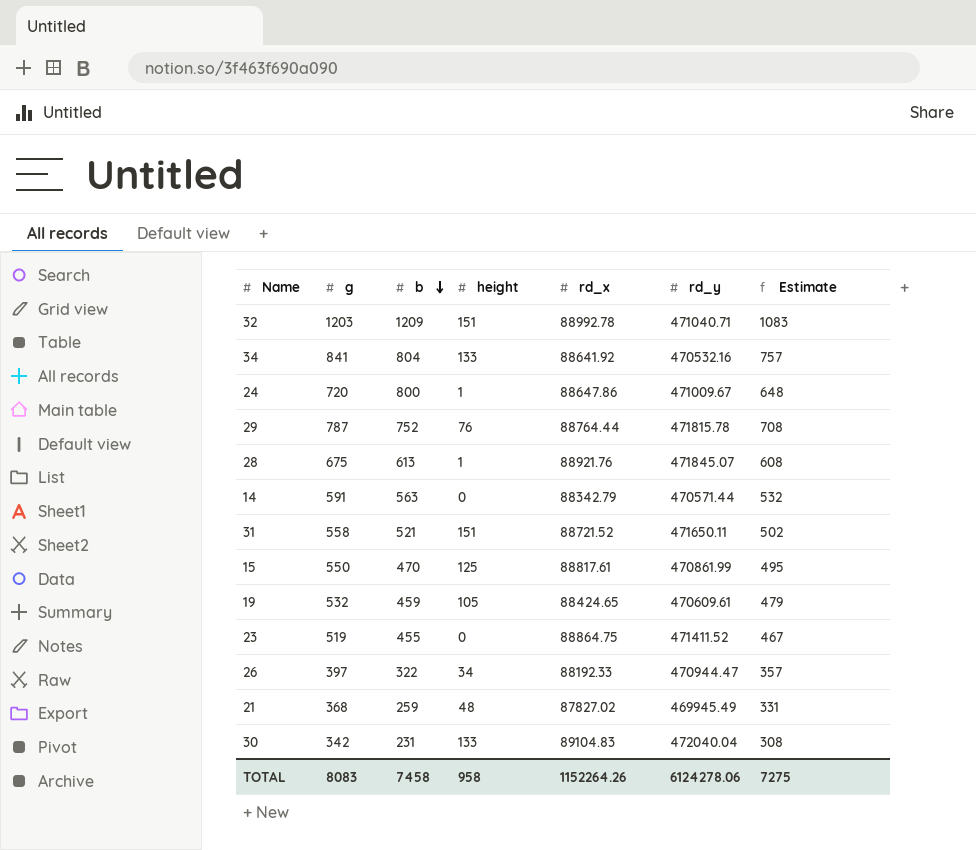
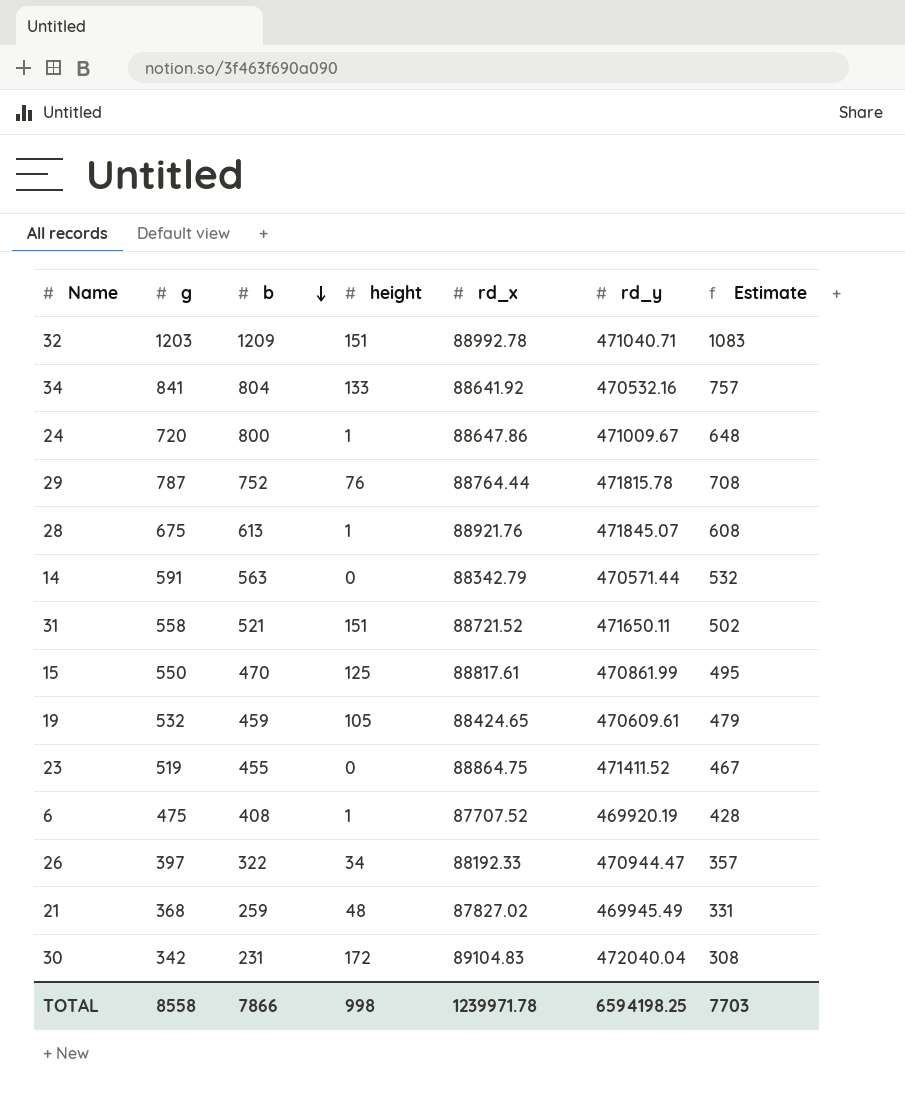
row 6: none -> 475 | 408 | 1 | 87707.52 | 469920.19 | 428
30 | height: 133 -> 172
TOTAL | g: 8083 -> 8558
TOTAL | b: 7458 -> 7866
TOTAL | height: 958 -> 998
TOTAL | rd_x: 1152264.26 -> 1239971.78
TOTAL | rd_y: 6124278.06 -> 6594198.25
TOTAL | Estimate: 7275 -> 7703

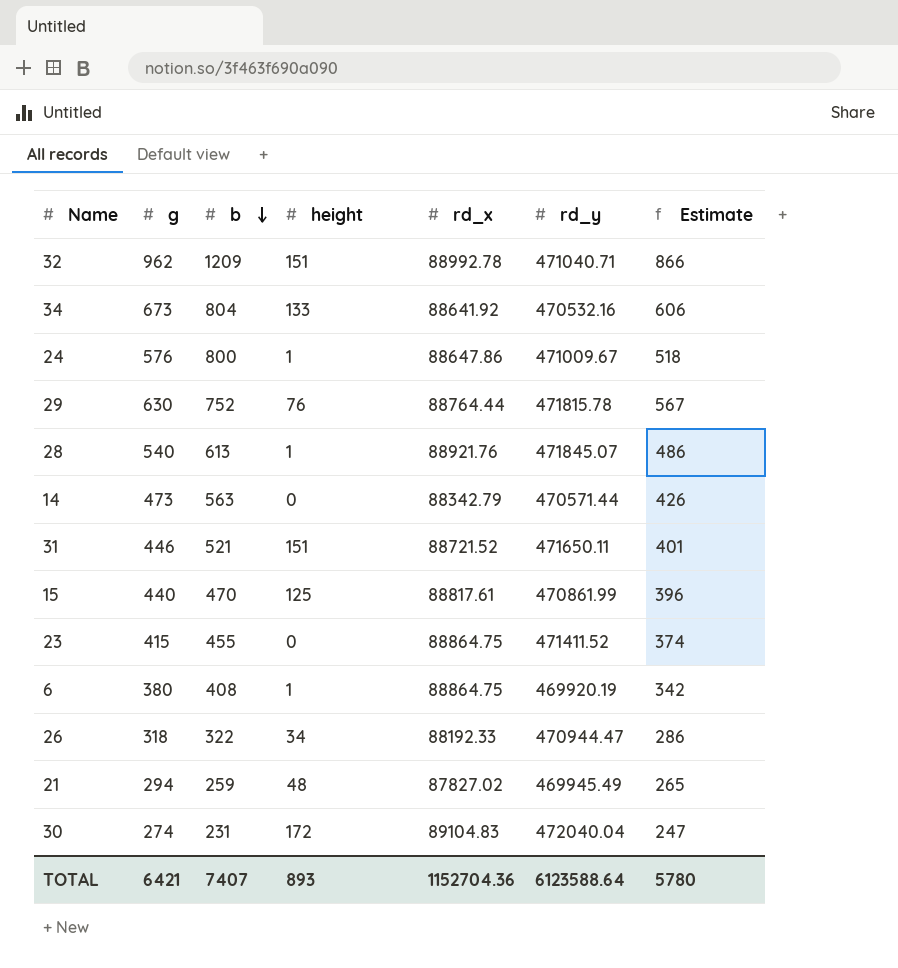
row 19: 532 | 459 | 105 | 88424.65 | 470609.61 | 479 -> none
32 | g: 1203 -> 962
32 | Estimate: 1083 -> 866
34 | g: 841 -> 673
34 | Estimate: 757 -> 606
24 | g: 720 -> 576
24 | Estimate: 648 -> 518
29 | g: 787 -> 630
29 | Estimate: 708 -> 567
28 | g: 675 -> 540
28 | Estimate: 608 -> 486
14 | g: 591 -> 473
14 | Estimate: 532 -> 426
31 | g: 558 -> 446
31 | Estimate: 502 -> 401
15 | g: 550 -> 440
15 | Estimate: 495 -> 396
23 | g: 519 -> 415
23 | Estimate: 467 -> 374
6 | g: 475 -> 380
6 | rd_x: 87707.52 -> 88864.75
6 | Estimate: 428 -> 342
26 | g: 397 -> 318
26 | Estimate: 357 -> 286
21 | g: 368 -> 294
21 | Estimate: 331 -> 265
30 | g: 342 -> 274
30 | Estimate: 308 -> 247
TOTAL | g: 8558 -> 6421
TOTAL | b: 7866 -> 7407
TOTAL | height: 998 -> 893
TOTAL | rd_x: 1239971.78 -> 1152704.36
TOTAL | rd_y: 6594198.25 -> 6123588.64
TOTAL | Estimate: 7703 -> 5780

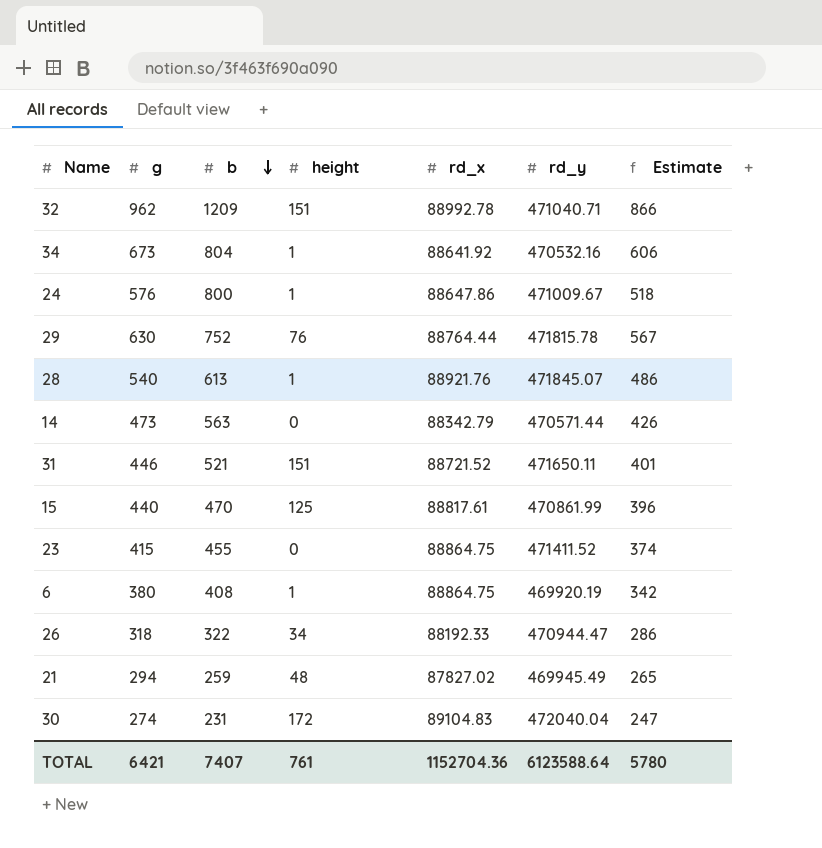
34 | height: 133 -> 1
TOTAL | height: 893 -> 761

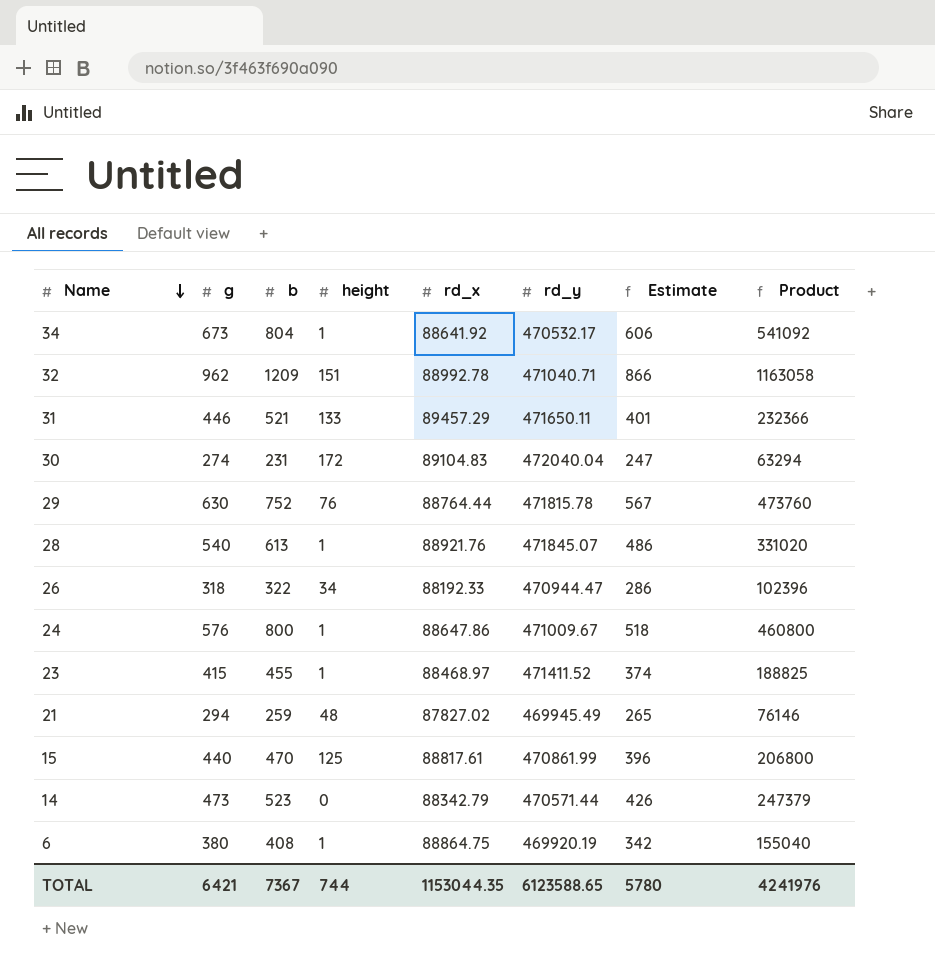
row order: b descending -> Name descending
column Product | formula: none -> [g] * [b]
34 | rd_y: 470532.16 -> 470532.17
31 | height: 151 -> 133
31 | rd_x: 88721.52 -> 89457.29
23 | height: 0 -> 1
23 | rd_x: 88864.75 -> 88468.97
14 | b: 563 -> 523
TOTAL | b: 7407 -> 7367
TOTAL | height: 761 -> 744
TOTAL | rd_x: 1152704.36 -> 1153044.35
TOTAL | rd_y: 6123588.64 -> 6123588.65

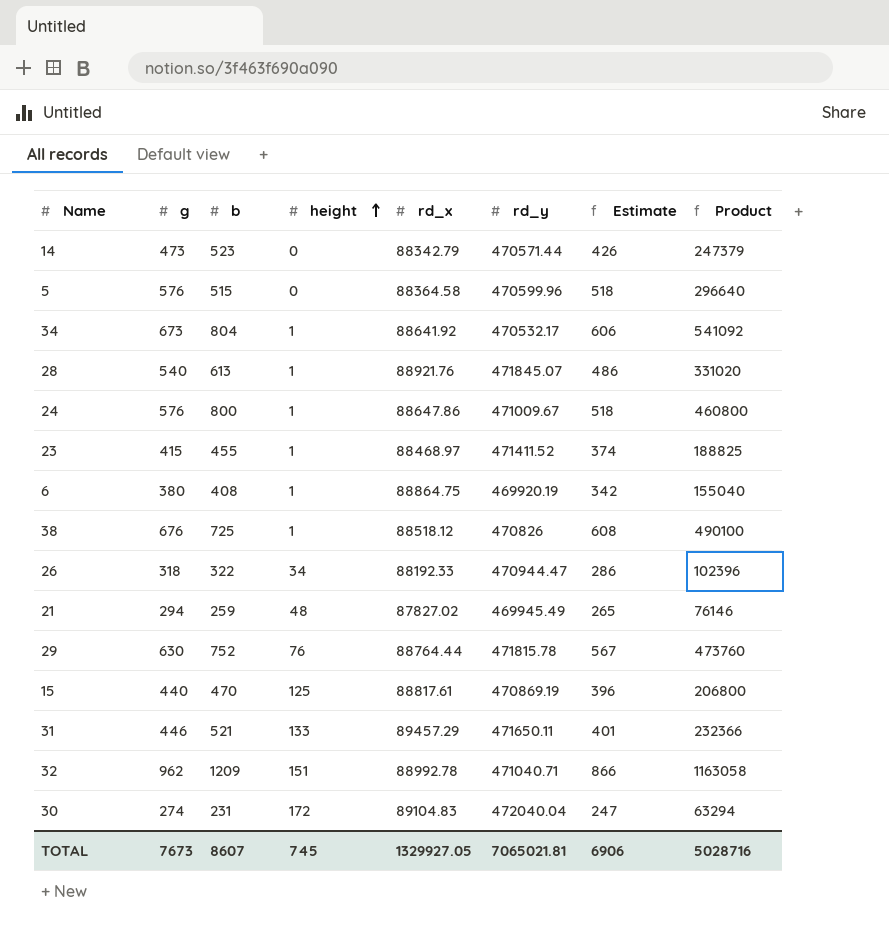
row order: Name descending -> height ascending
row 5: none -> 576 | 515 | 0 | 88364.58 | 470599.96 | 518 | 296640
row 38: none -> 676 | 725 | 1 | 88518.12 | 470826 | 608 | 490100
15 | rd_y: 470861.99 -> 470869.19
TOTAL | g: 6421 -> 7673
TOTAL | b: 7367 -> 8607
TOTAL | height: 744 -> 745
TOTAL | rd_x: 1153044.35 -> 1329927.05
TOTAL | rd_y: 6123588.65 -> 7065021.81
TOTAL | Estimate: 5780 -> 6906
TOTAL | Product: 4241976 -> 5028716

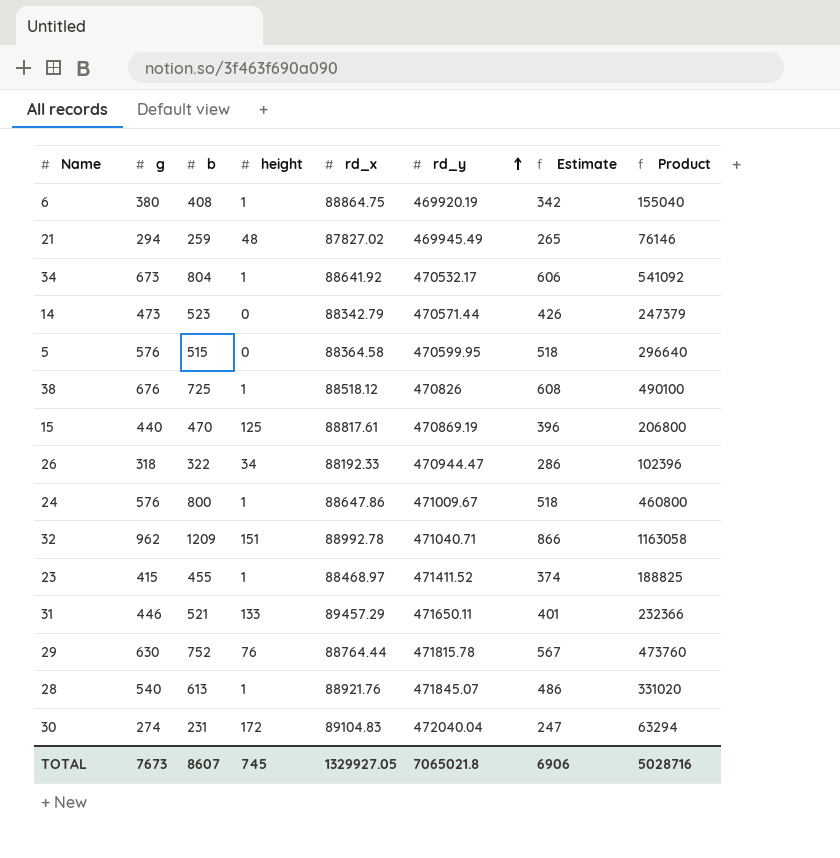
row order: height ascending -> rd_y ascending
5 | rd_y: 470599.96 -> 470599.95
TOTAL | rd_y: 7065021.81 -> 7065021.8

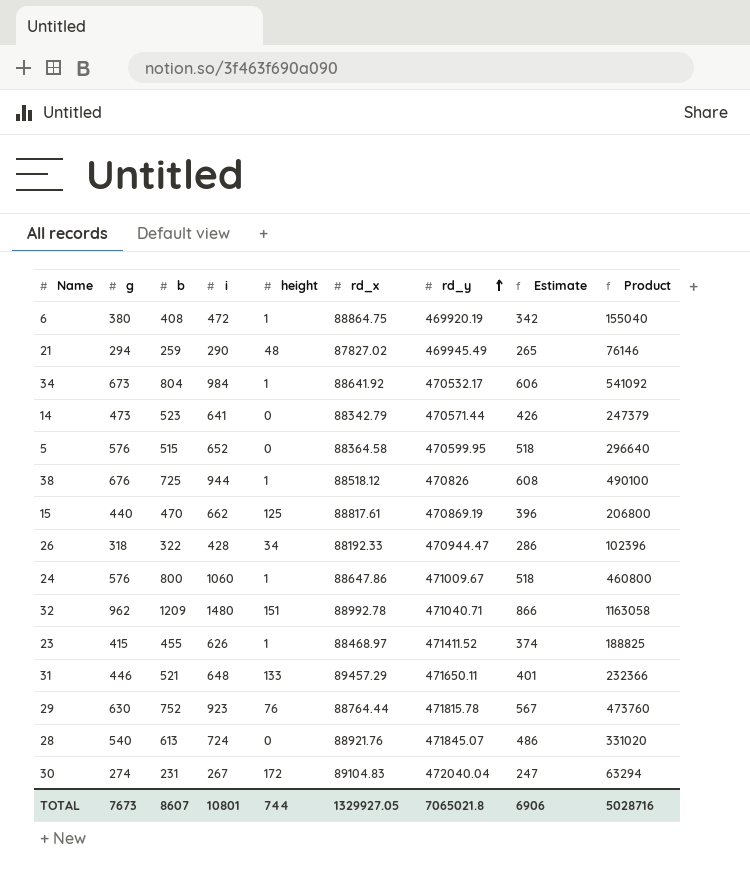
column i | position: none -> 4
28 | height: 1 -> 0
TOTAL | height: 745 -> 744

